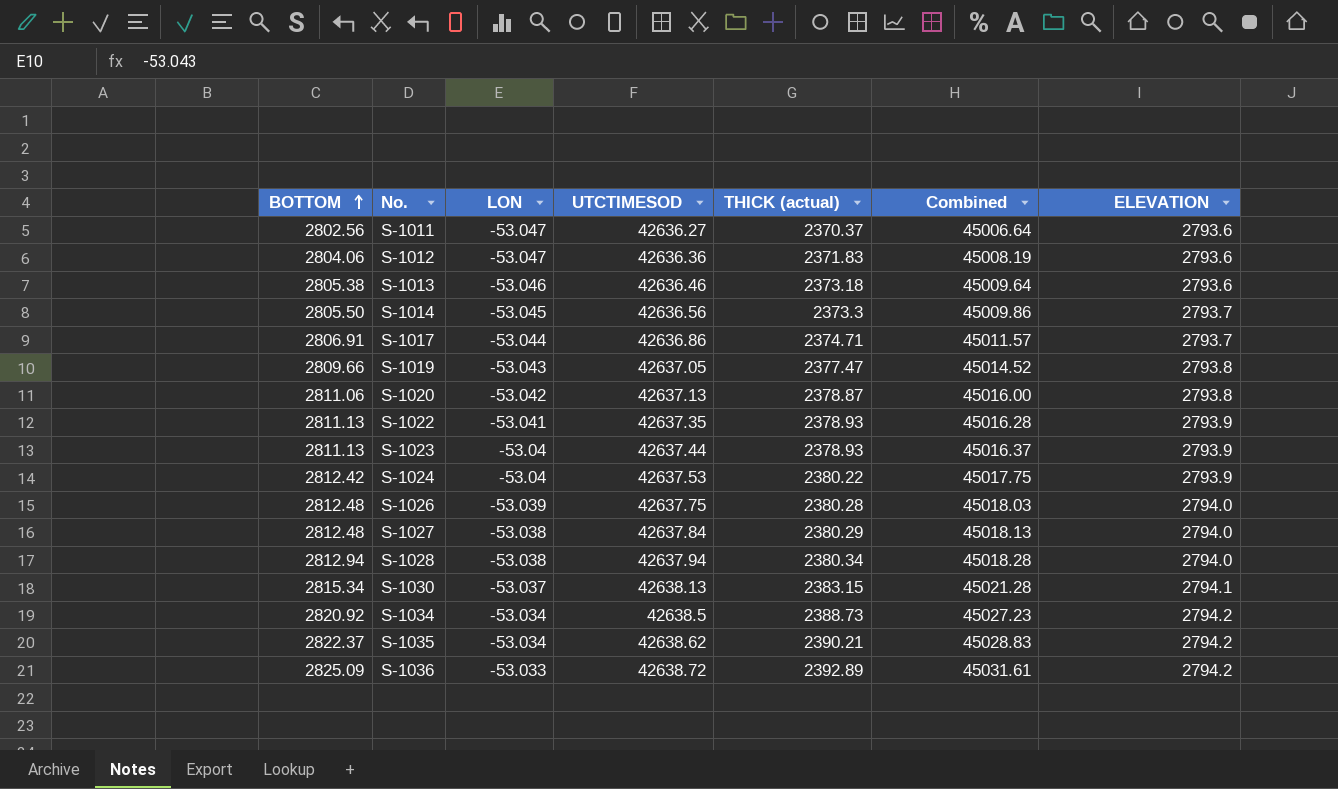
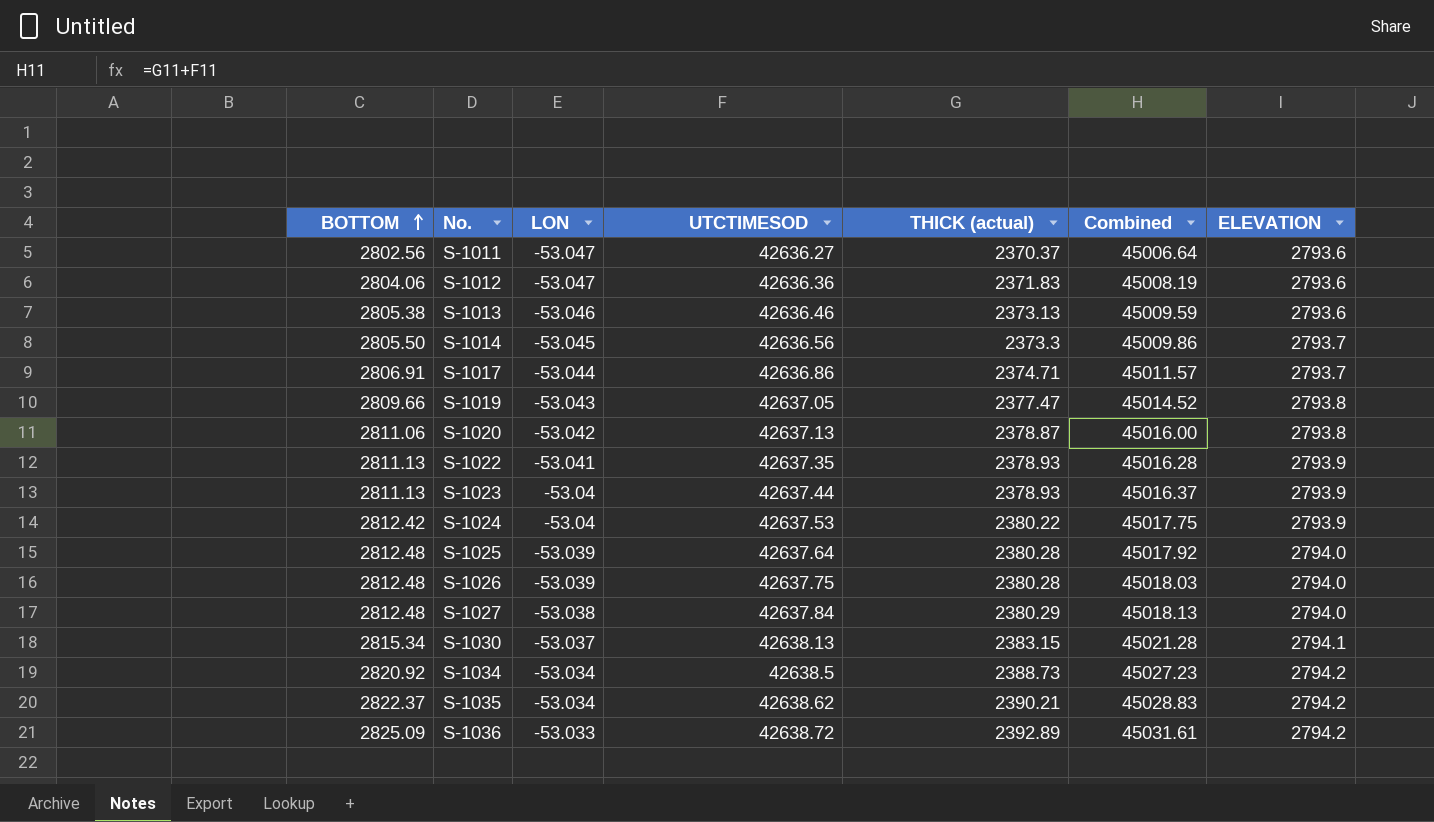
row S-1028: 2812.94 | -53.038 | 42637.94 | 2380.34 | 45018.28 | 2794.0 -> none
S-1013 | THICK (actual): 2373.18 -> 2373.13
S-1013 | Combined: 45009.64 -> 45009.59
row S-1025: none -> 2812.48 | -53.039 | 42637.64 | 2380.28 | 45017.92 | 2794.0

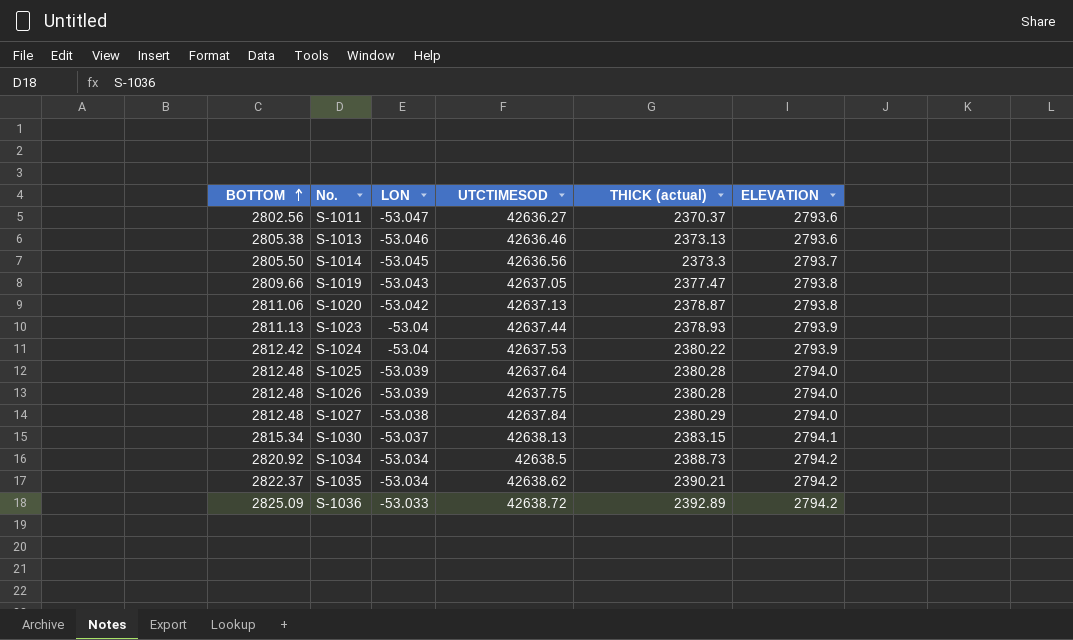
column Combined | formula: [UTCTIMESOD] + [THICK (actual)] -> none
row S-1012: 2804.06 | -53.047 | 42636.36 | 2371.83 | 45008.19 | 2793.6 -> none
row S-1017: 2806.91 | -53.044 | 42636.86 | 2374.71 | 45011.57 | 2793.7 -> none
row S-1022: 2811.13 | -53.041 | 42637.35 | 2378.93 | 45016.28 | 2793.9 -> none

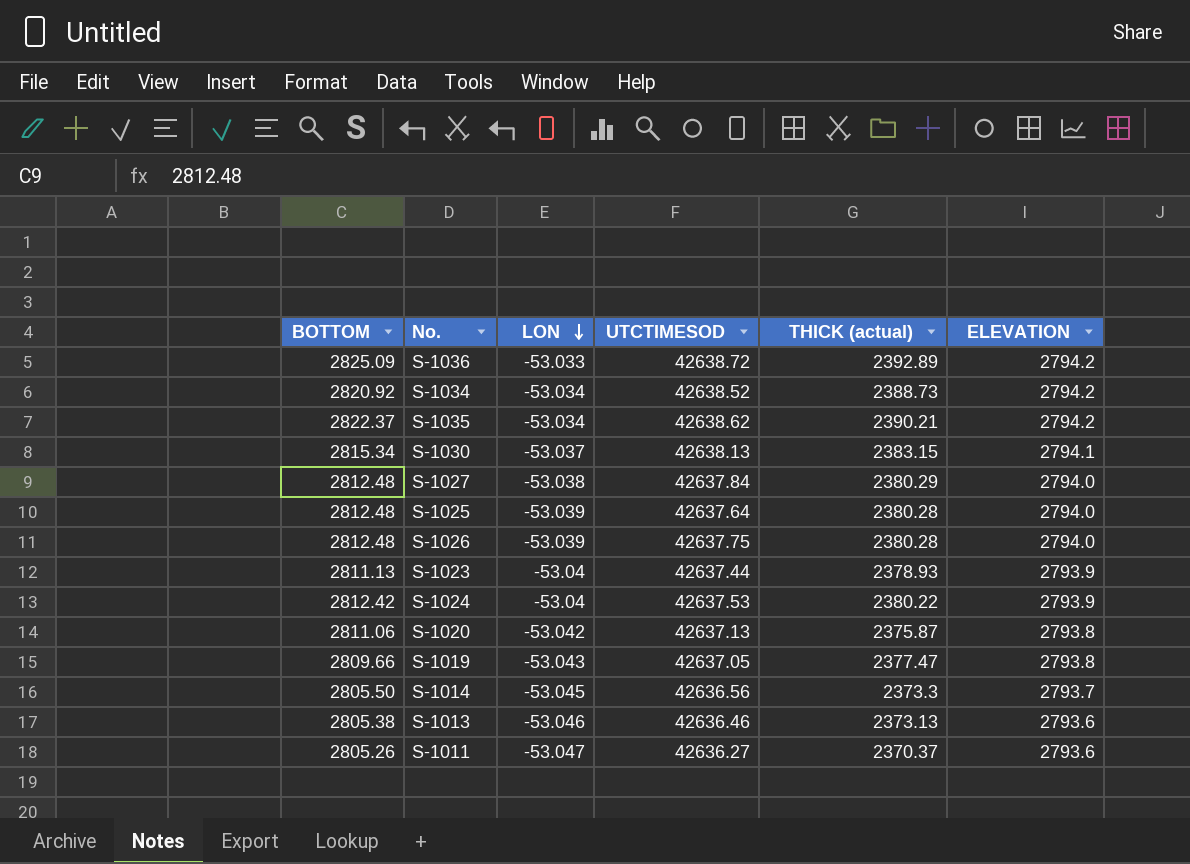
row order: BOTTOM ascending -> LON descending
S-1034 | UTCTIMESOD: 42638.5 -> 42638.52
S-1020 | THICK (actual): 2378.87 -> 2375.87
S-1011 | BOTTOM: 2802.56 -> 2805.26

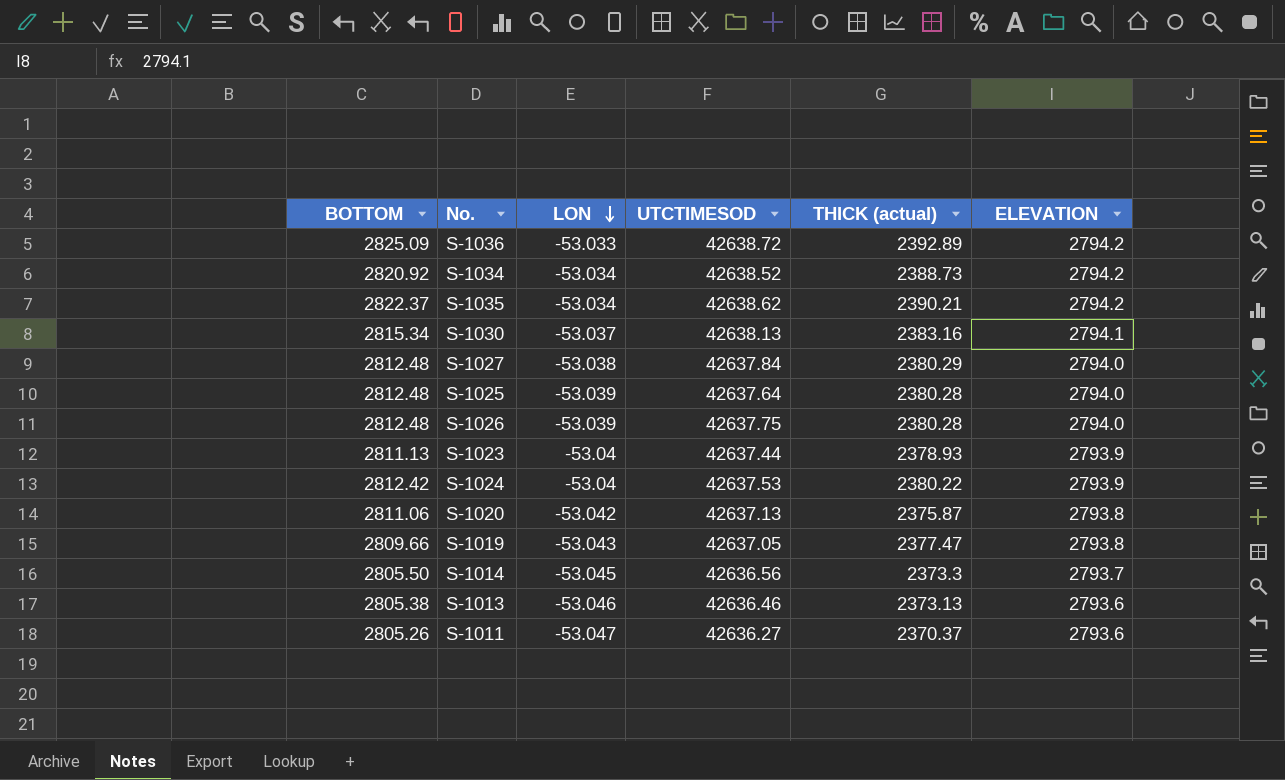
S-1030 | THICK (actual): 2383.15 -> 2383.16

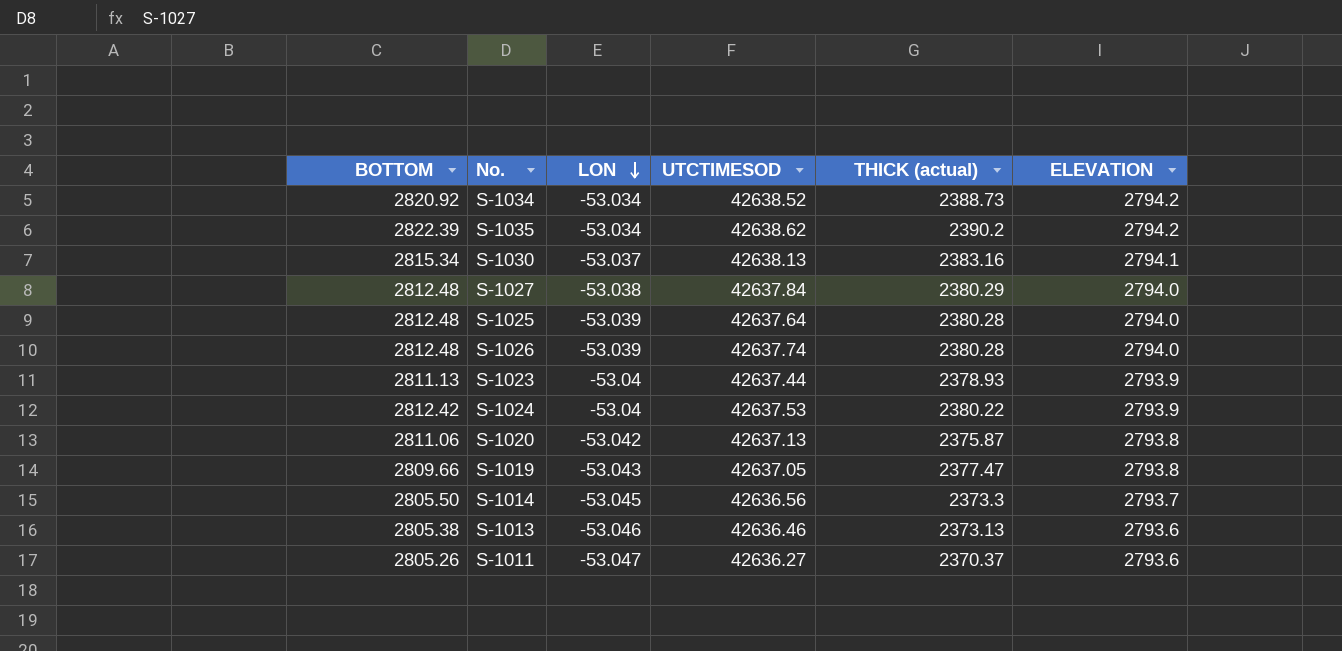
row S-1036: 2825.09 | -53.033 | 42638.72 | 2392.89 | 2794.2 -> none
S-1035 | BOTTOM: 2822.37 -> 2822.39
S-1035 | THICK (actual): 2390.21 -> 2390.2
S-1026 | UTCTIMESOD: 42637.75 -> 42637.74

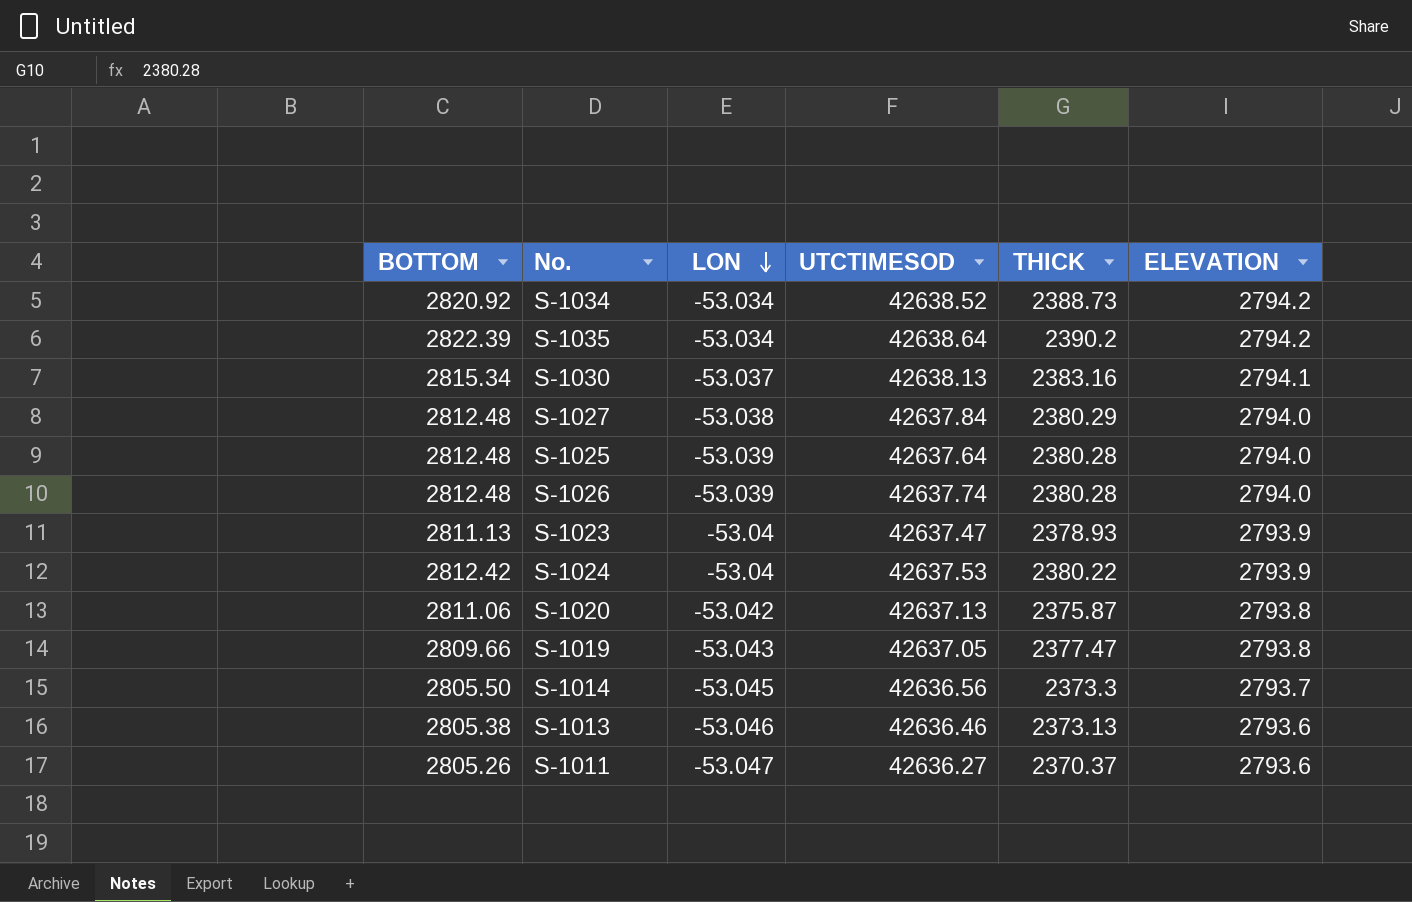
column name: THICK (actual) -> THICK
S-1035 | UTCTIMESOD: 42638.62 -> 42638.64
S-1023 | UTCTIMESOD: 42637.44 -> 42637.47

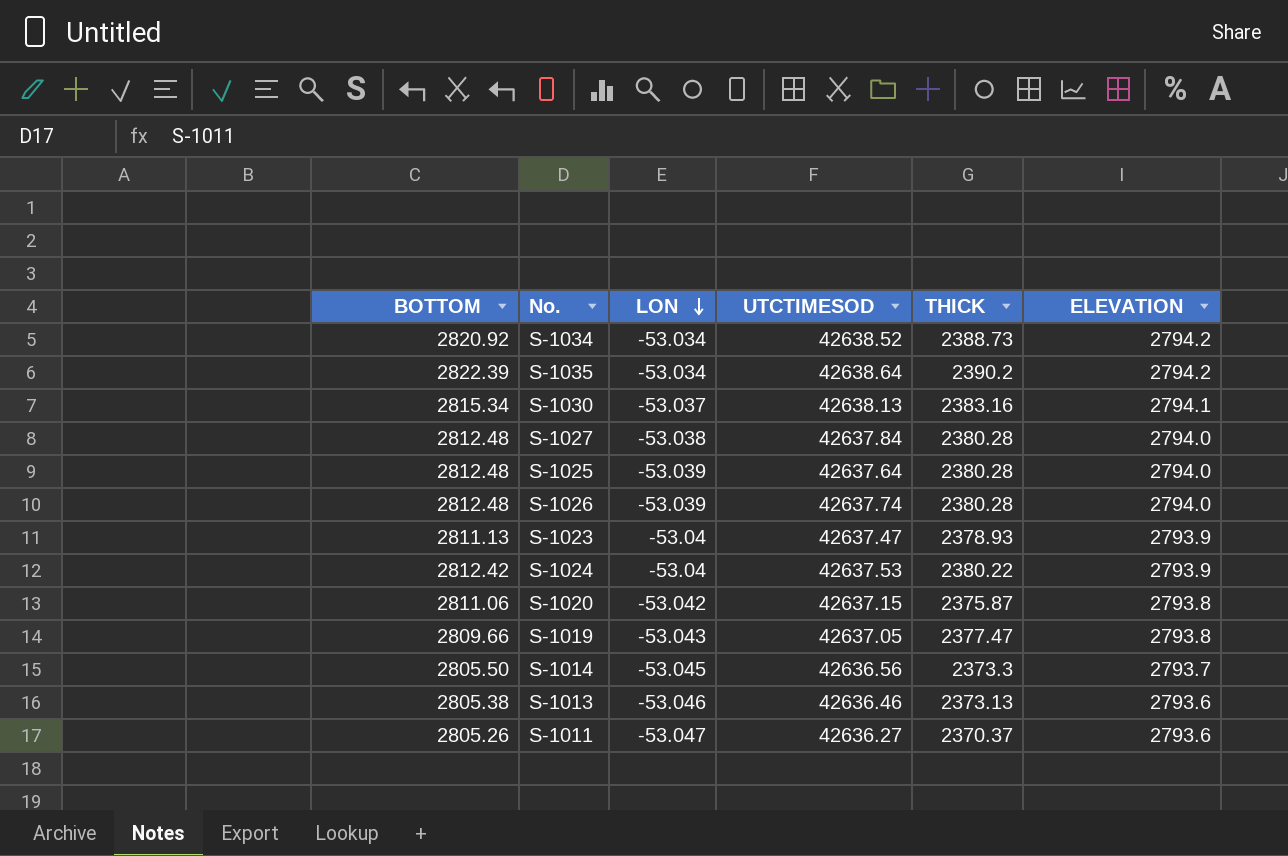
S-1027 | THICK: 2380.29 -> 2380.28
S-1020 | UTCTIMESOD: 42637.13 -> 42637.15

